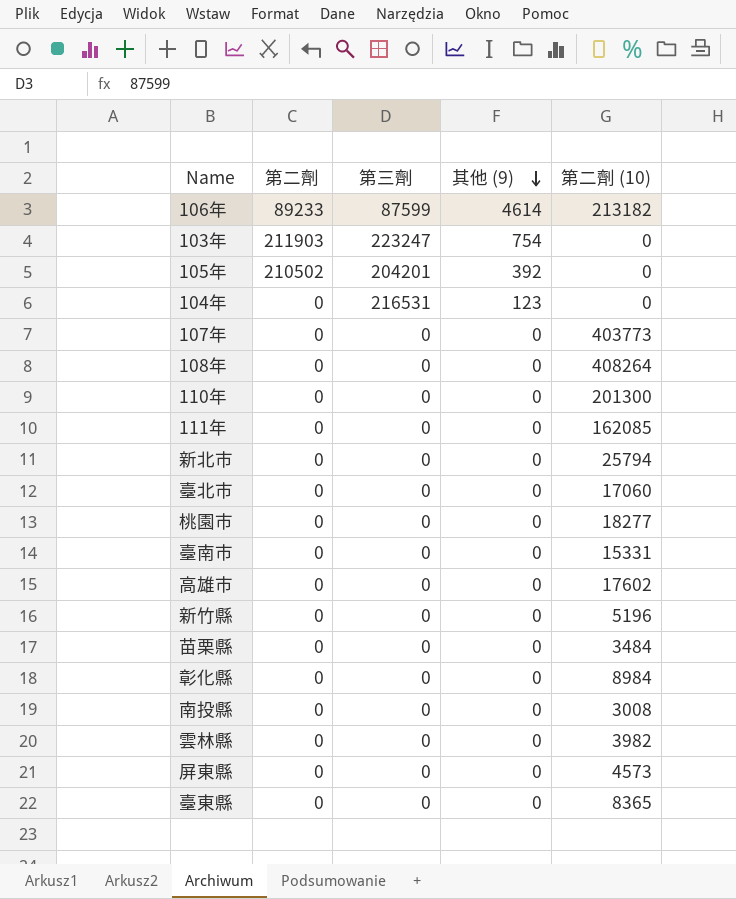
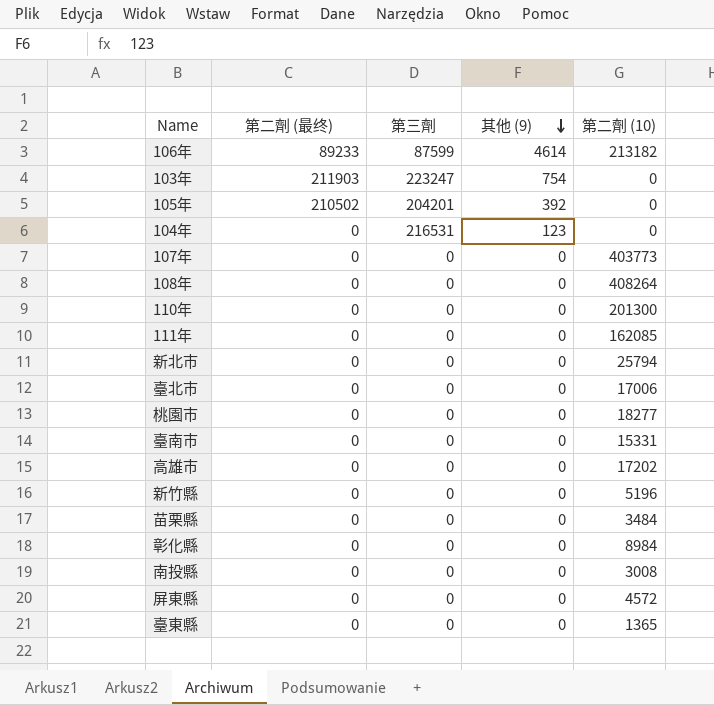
column name: 第二劑 -> 第二劑 (最终)
row 雲林縣: 0 | 0 | 0 | 3982 -> none
臺北市 | 第二劑 (10): 17060 -> 17006
高雄市 | 第二劑 (10): 17602 -> 17202
屏東縣 | 第二劑 (10): 4573 -> 4572
臺東縣 | 第二劑 (10): 8365 -> 1365

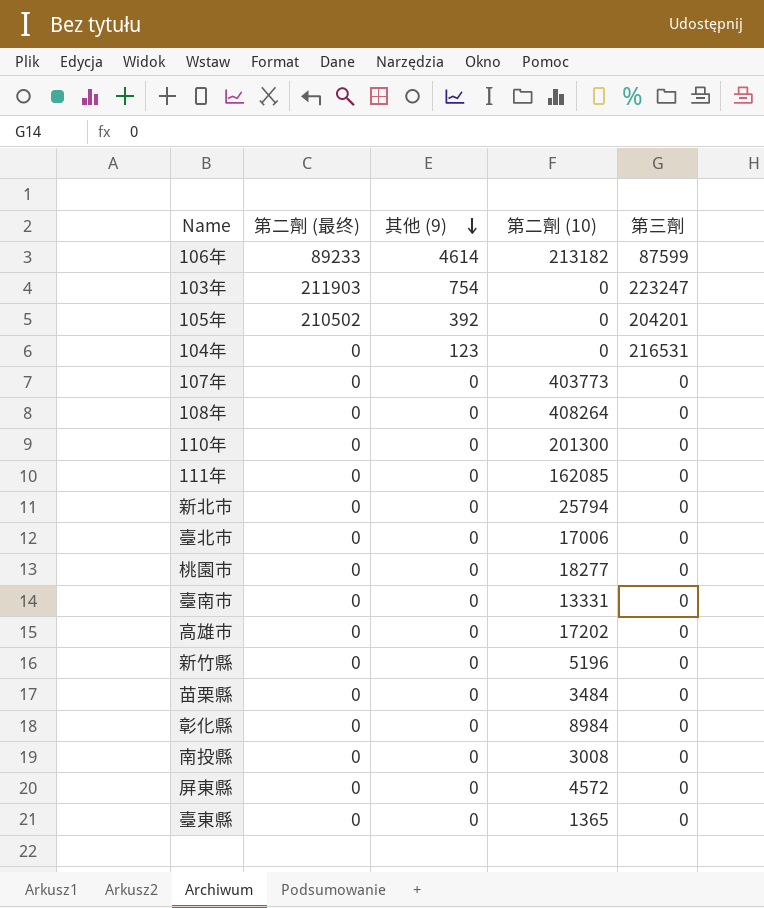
column 第三劑 | position: 3 -> 5
臺南市 | 第二劑 (10): 15331 -> 13331

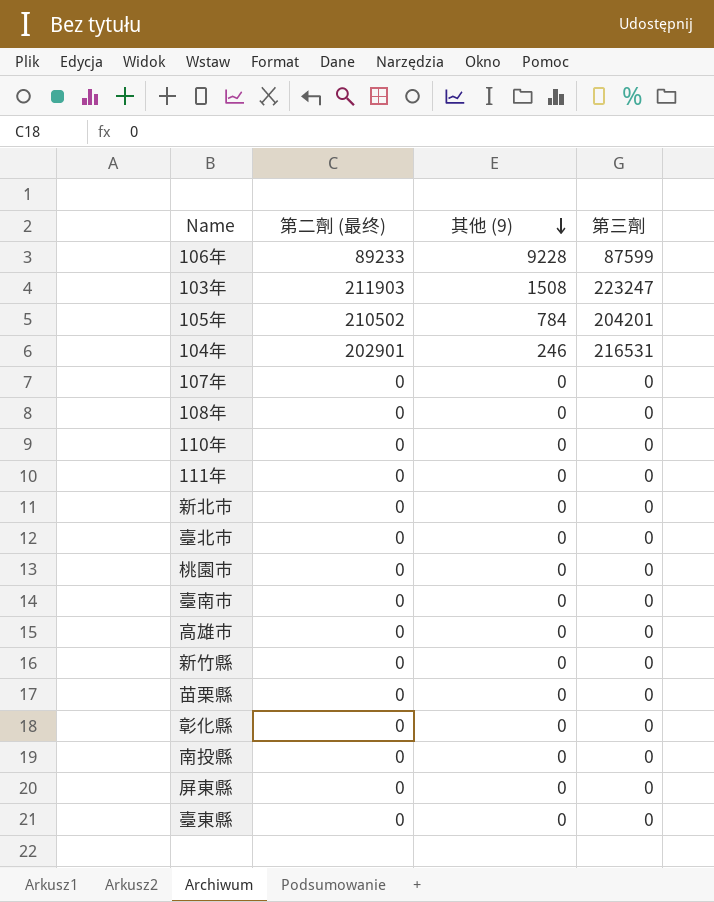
column 第二劑 (10) | position: 4 -> none
106年 | 其他 (9): 4614 -> 9228
103年 | 其他 (9): 754 -> 1508
105年 | 其他 (9): 392 -> 784
104年 | 第二劑 (最终): 0 -> 202901
104年 | 其他 (9): 123 -> 246

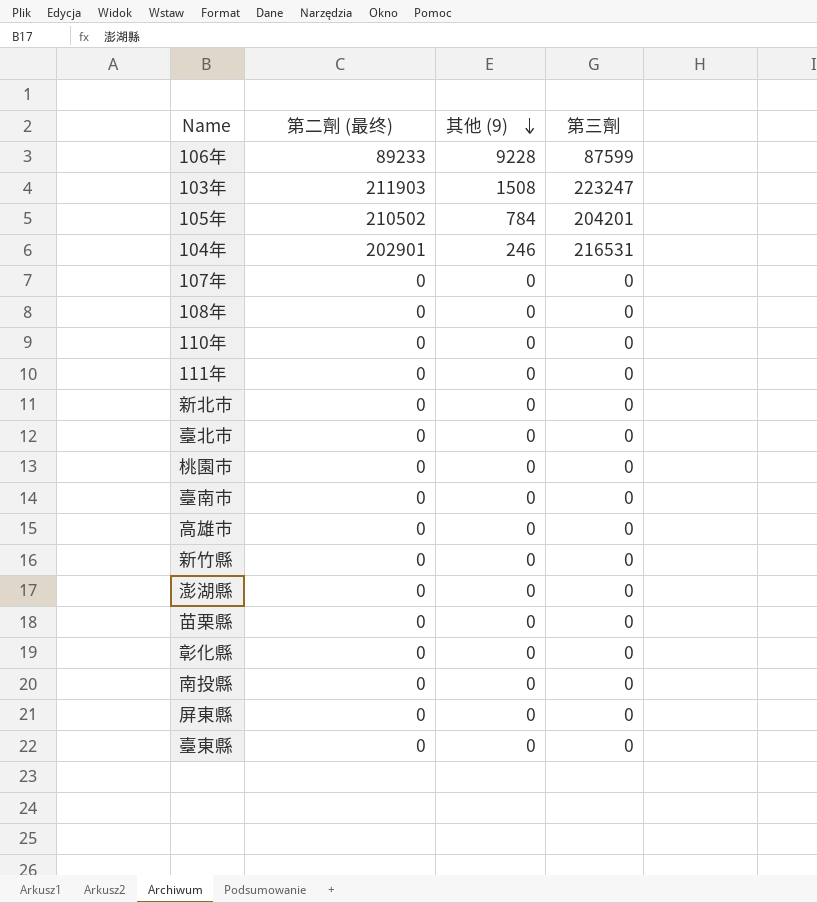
row 澎湖縣: none -> 0 | 0 | 0

